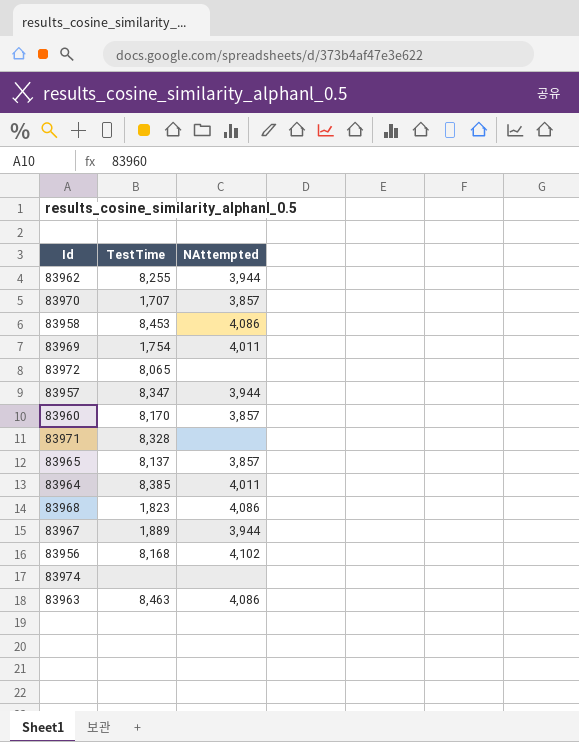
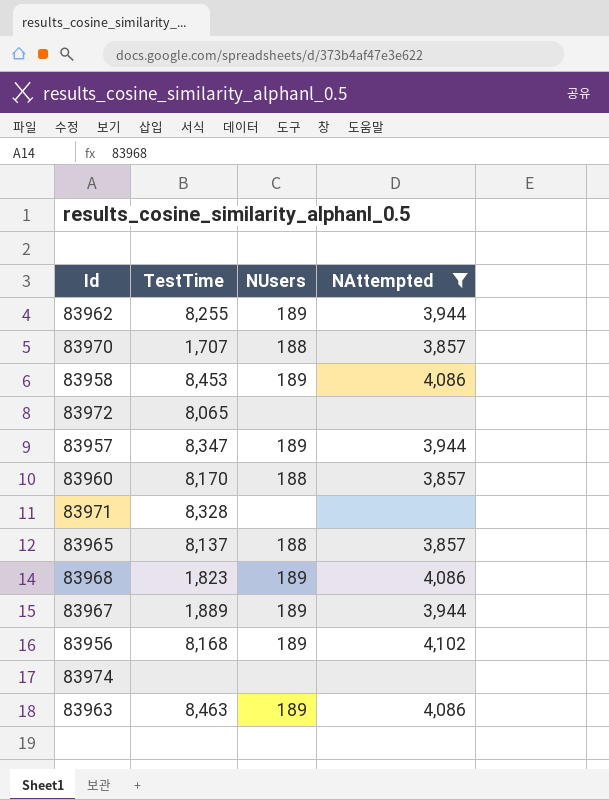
filter: none -> NAttempted != 4,011
column NUsers | position: none -> 3

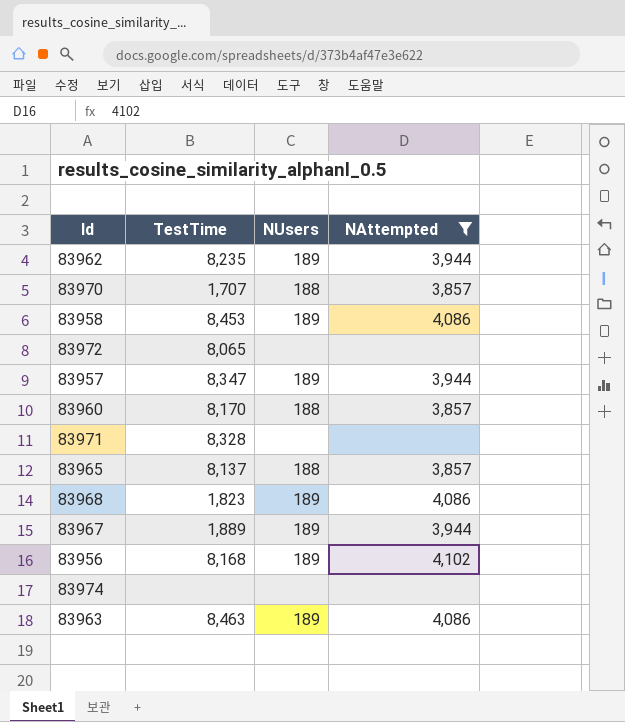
83962 | TestTime: 8,255 -> 8,235

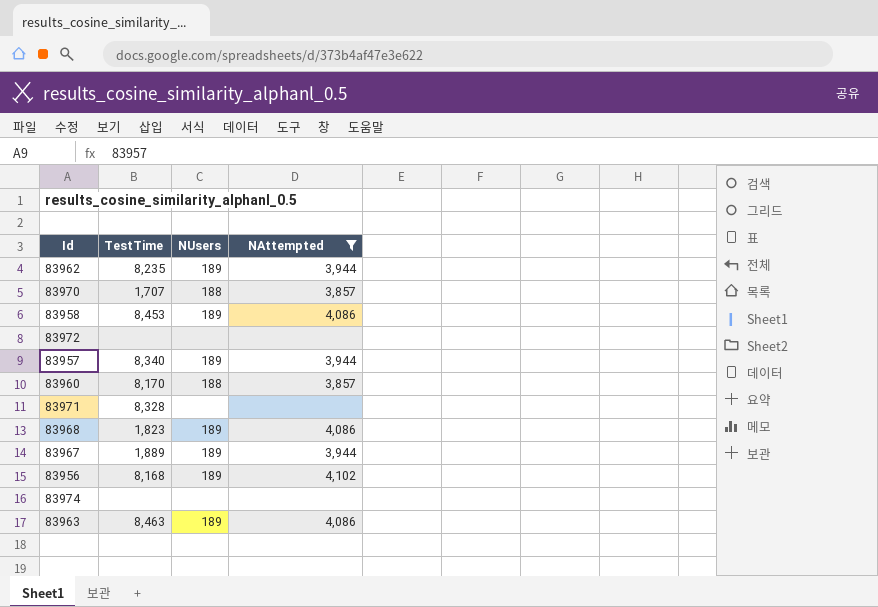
row 83965: 8,137 | 188 | 3,857 -> none
83972 | TestTime: 8,065 -> none
83957 | TestTime: 8,347 -> 8,340

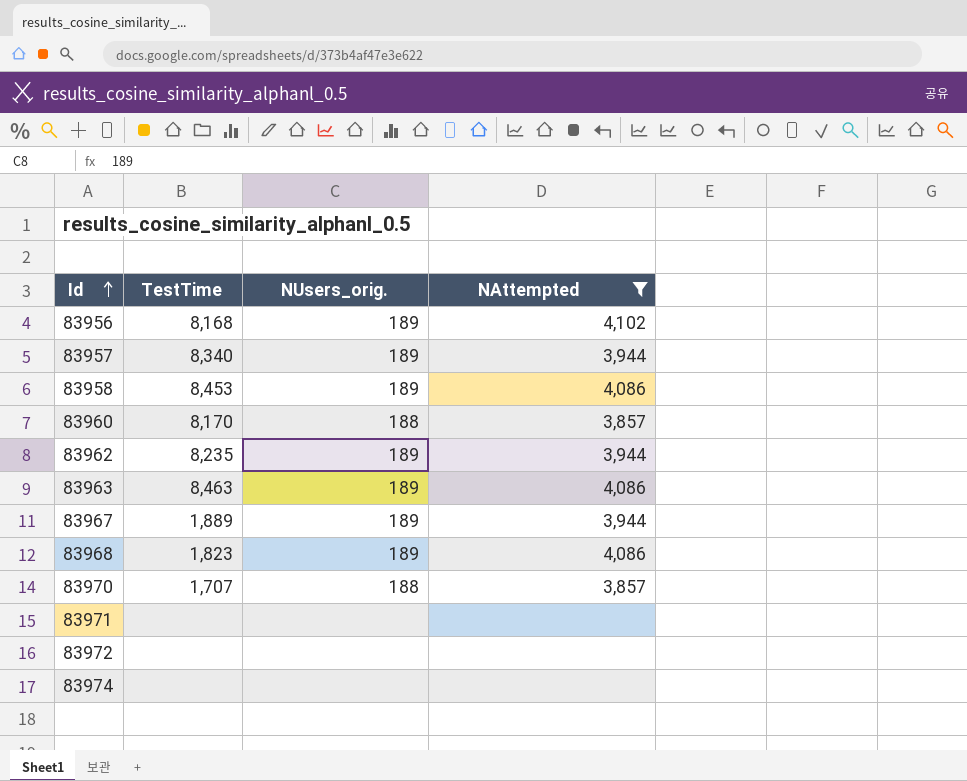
row order: none -> Id ascending
column name: NUsers -> NUsers_orig.
83971 | TestTime: 8,328 -> none

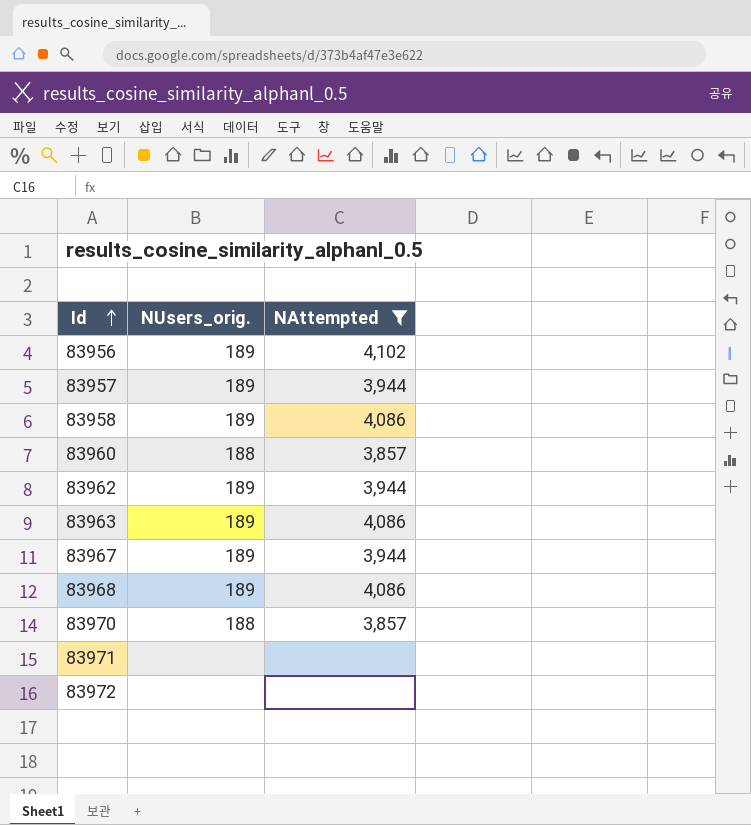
column TestTime | position: 2 -> none
row 83974: none | none | none -> none

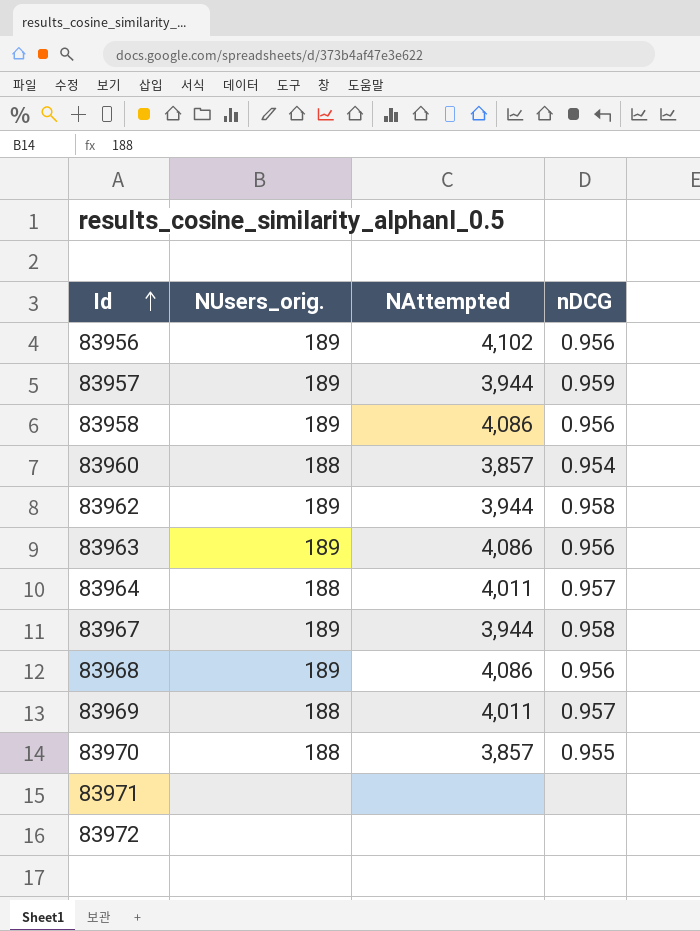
filter: NAttempted != 4,011 -> none
column nDCG | position: none -> 4

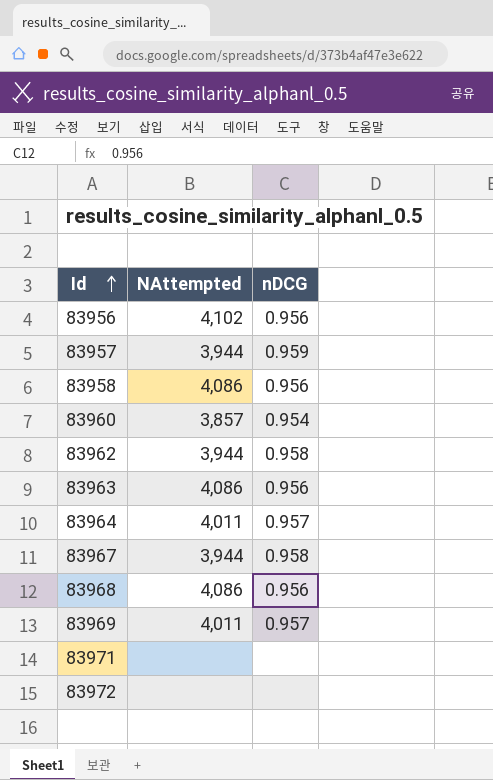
column NUsers_orig. | position: 2 -> none
row 83970: 188 | 3,857 | 0.955 -> none

